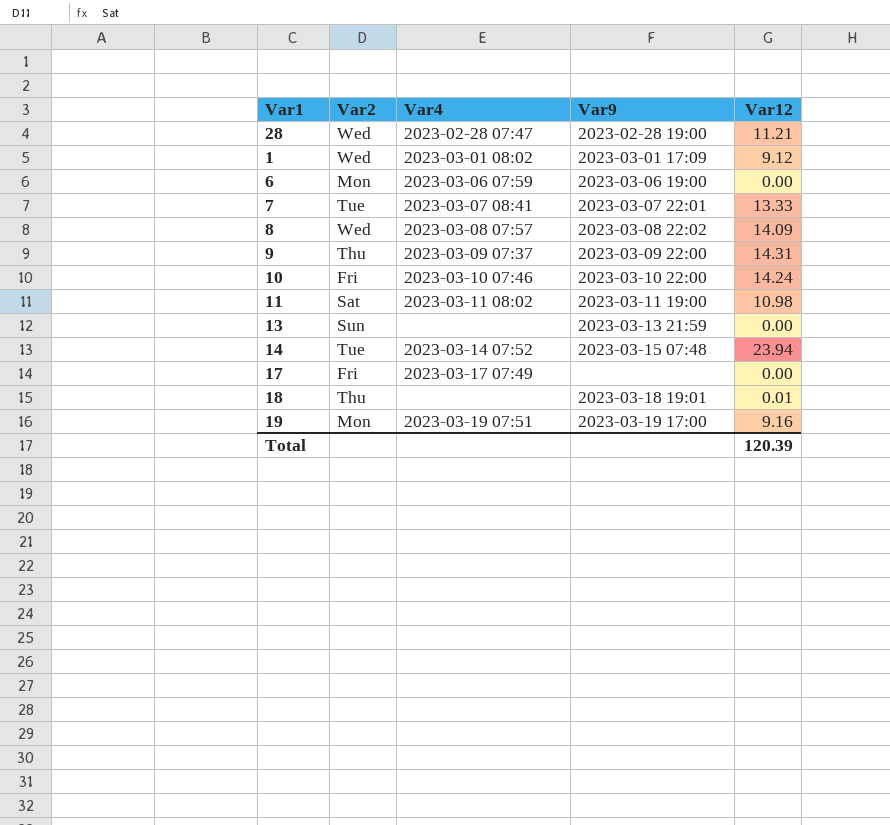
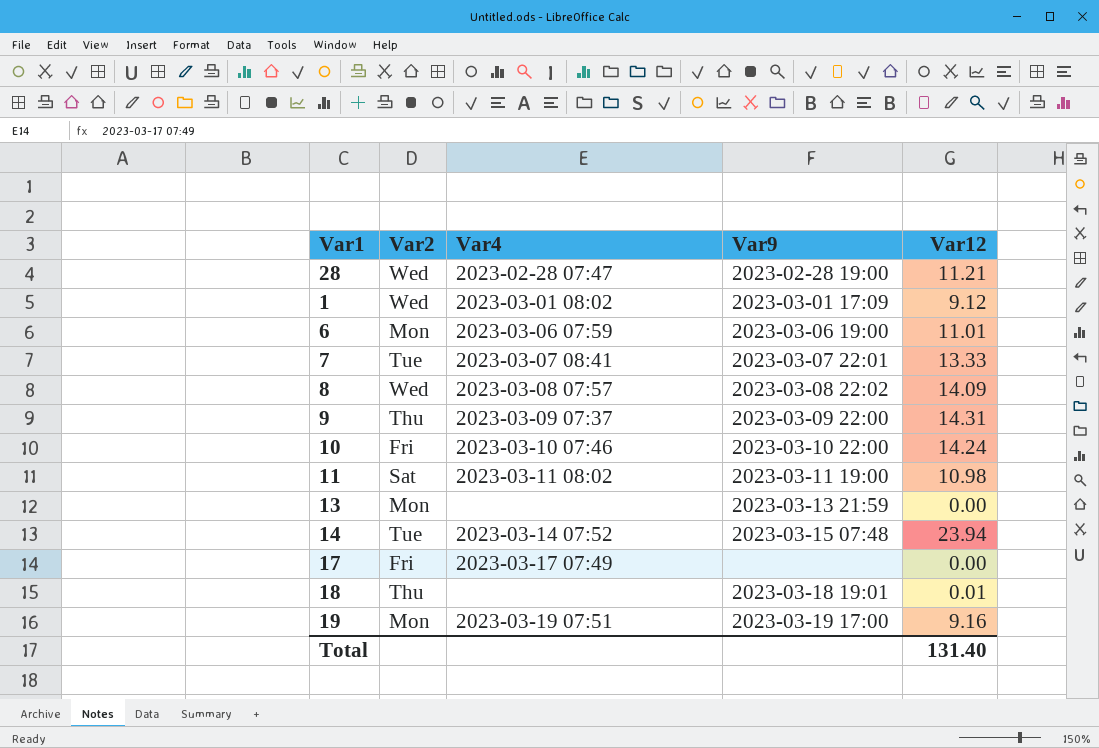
6 | Var12: 0.00 -> 11.01
13 | Var2: Sun -> Mon
Total | Var12: 120.39 -> 131.40

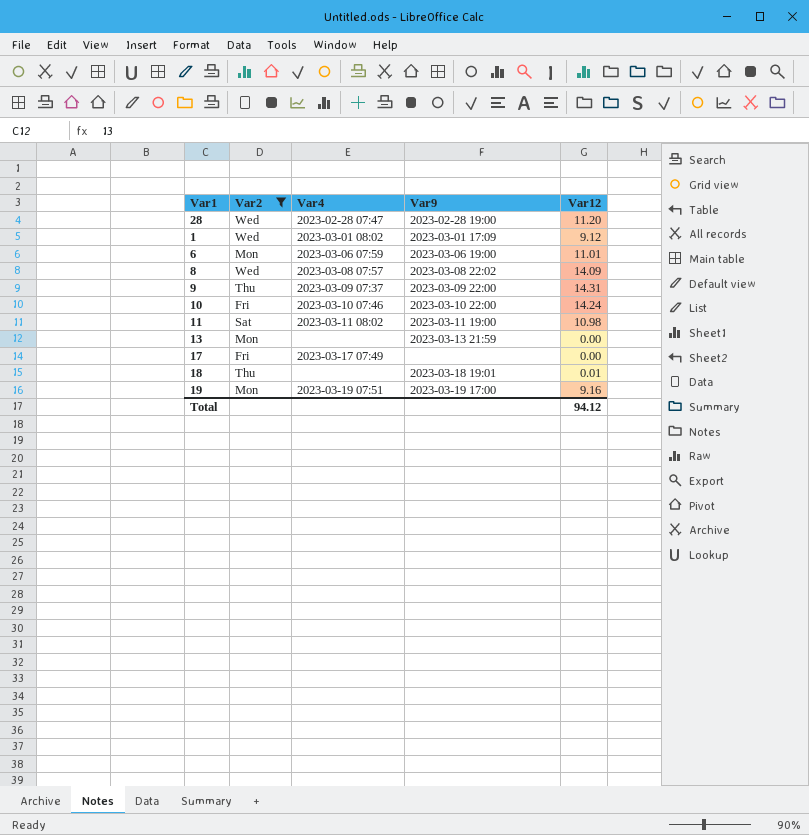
filter: none -> Var2 != Tue
28 | Var12: 11.21 -> 11.20
Total | Var12: 131.40 -> 94.12

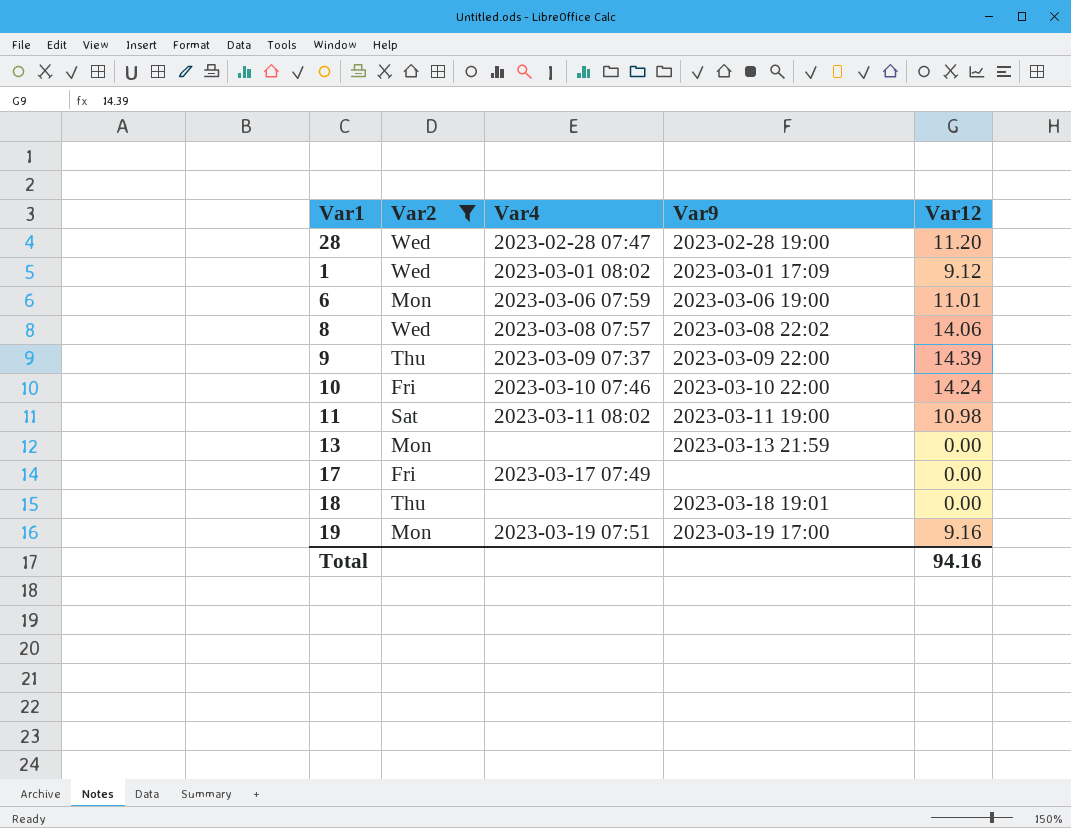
8 | Var12: 14.09 -> 14.06
9 | Var12: 14.31 -> 14.39
18 | Var12: 0.01 -> 0.00
Total | Var12: 94.12 -> 94.16

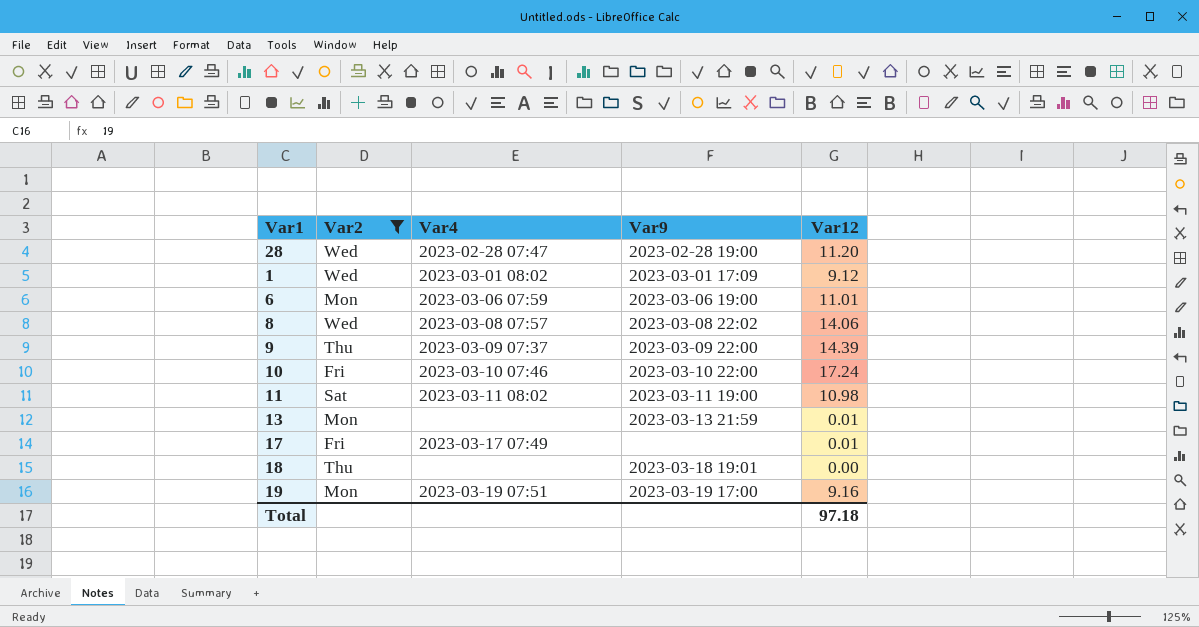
10 | Var12: 14.24 -> 17.24
13 | Var12: 0.00 -> 0.01
17 | Var12: 0.00 -> 0.01
Total | Var12: 94.16 -> 97.18

